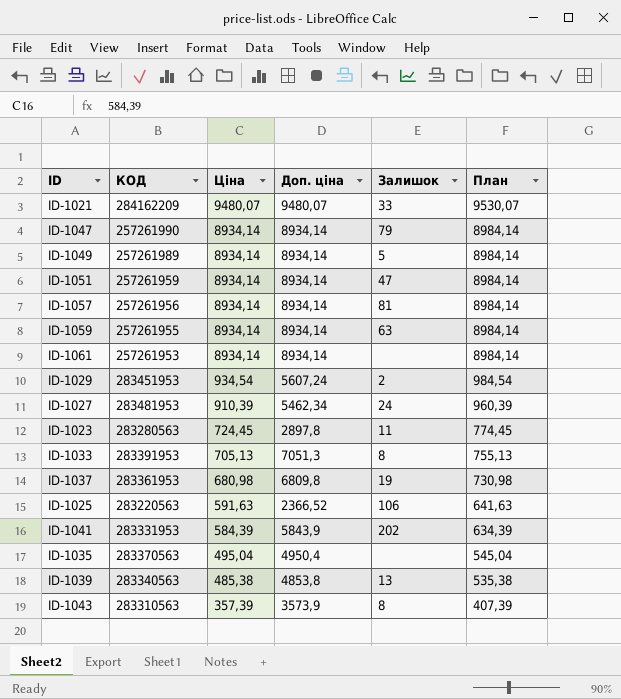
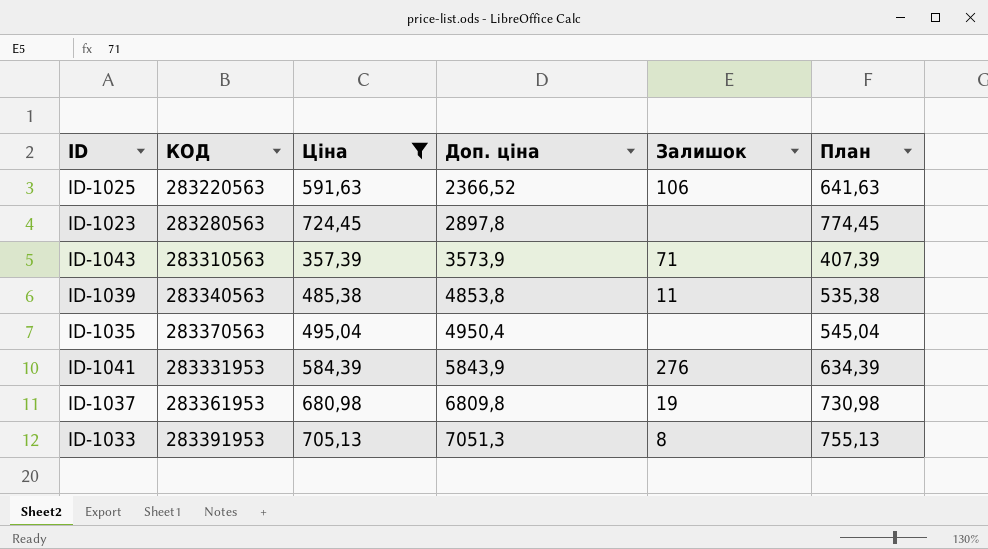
filter: none -> Ціна <= 724,45
row order: Ціна descending -> Доп. ціна ascending
ID-1023 | Залишок: 11 -> none
ID-1043 | Залишок: 8 -> 71
ID-1039 | Залишок: 13 -> 11
ID-1041 | Залишок: 202 -> 276

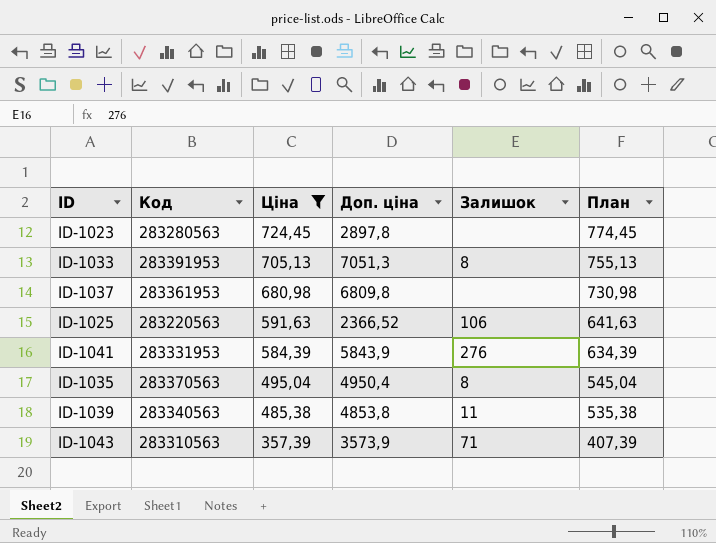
row order: Доп. ціна ascending -> Ціна descending
column name: КОД -> Код
ID-1037 | Залишок: 19 -> none
ID-1035 | Залишок: none -> 8

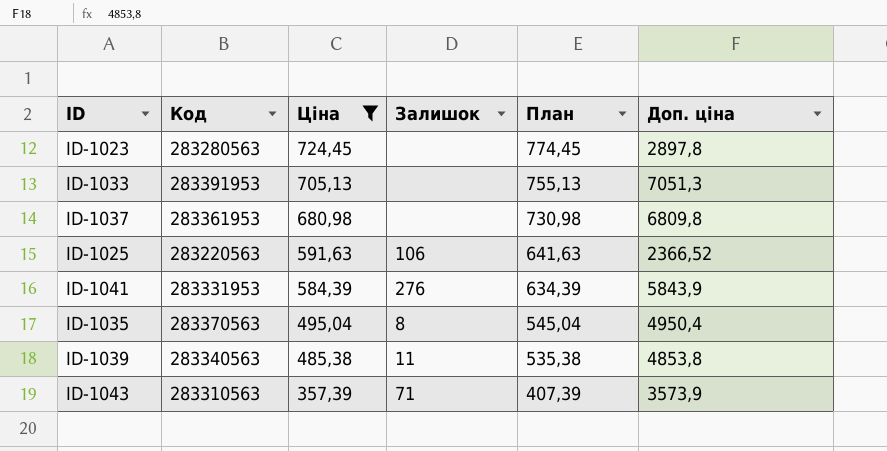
column Доп. ціна | position: 4 -> 6
ID-1033 | Залишок: 8 -> none

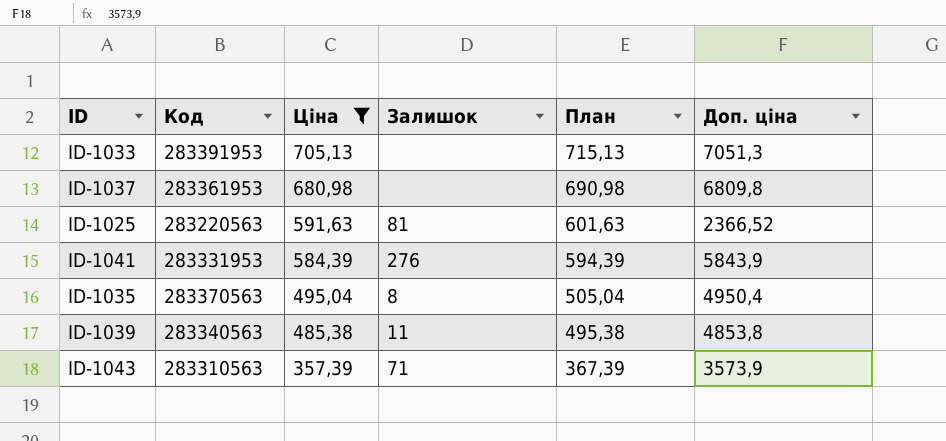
column План | formula: [Ціна] + 50 -> [Ціна] + 10
row ID-1023: 283280563 | 724,45 | none | 774,45 | 2897,8 -> none
ID-1025 | Залишок: 106 -> 81

